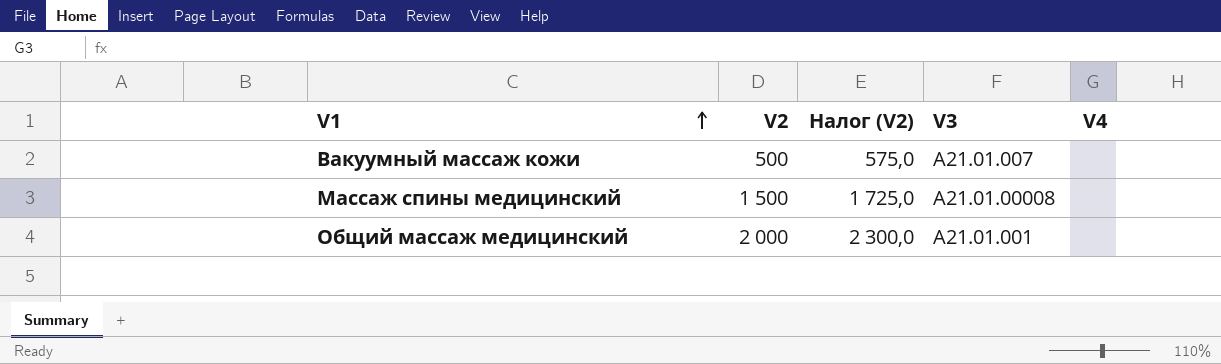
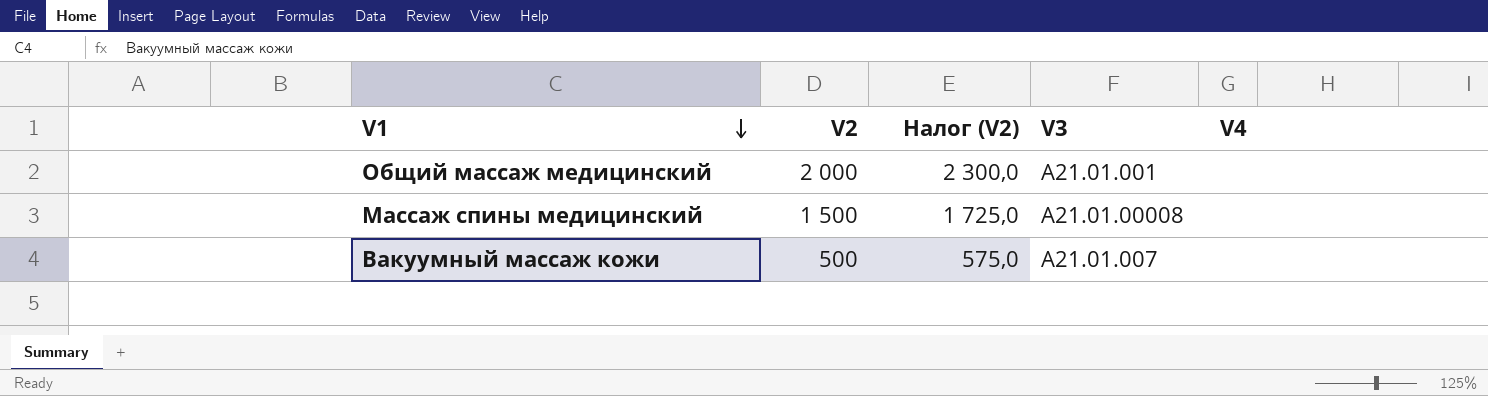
row order: V1 ascending -> V1 descending

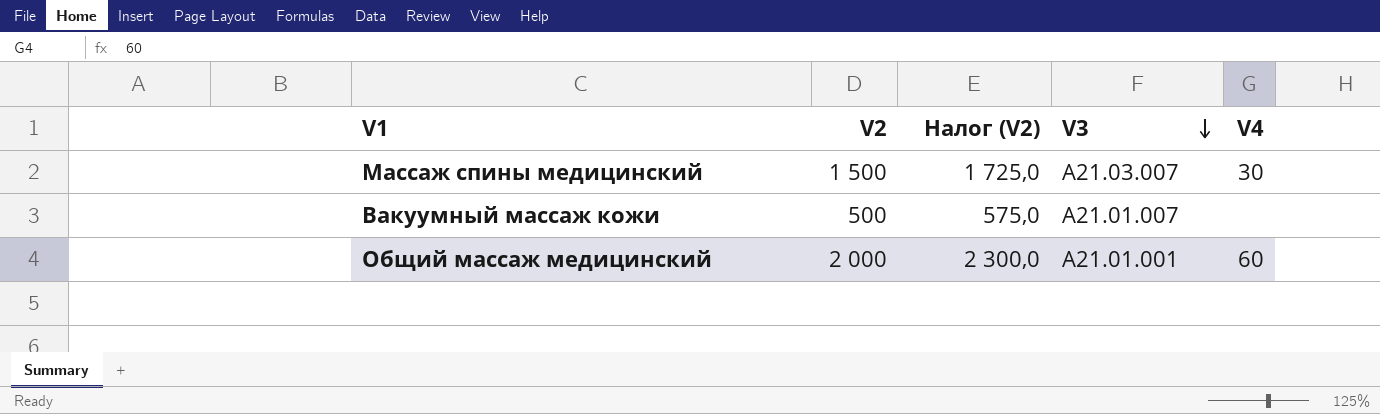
row order: V1 descending -> V3 descending
Массаж спины медицинский | V3: А21.01.00008 -> A21.03.007
Массаж спины медицинский | V4: none -> 30
Общий массаж медицинский | V4: none -> 60

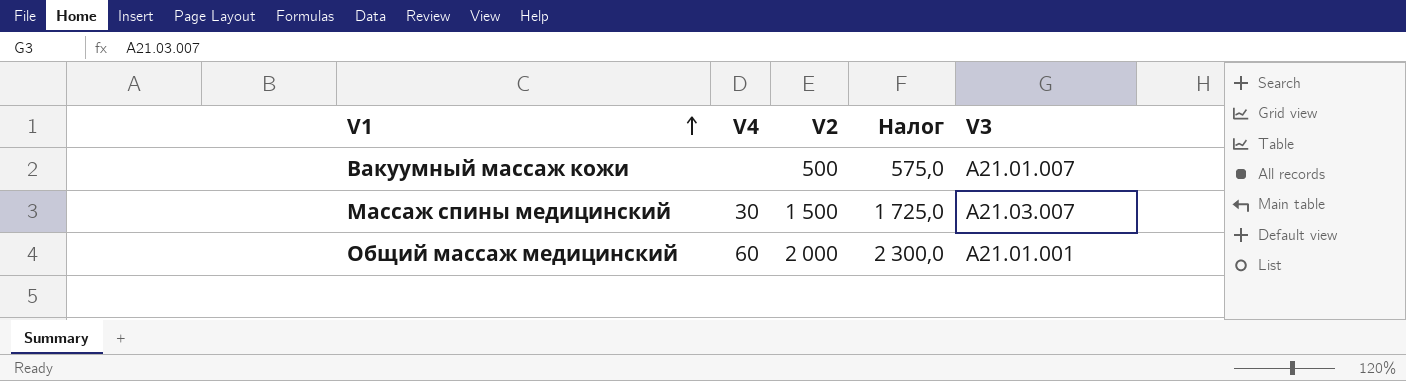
row order: V3 descending -> V1 ascending
column V4 | position: 5 -> 2
column name: Налог (V2) -> Налог

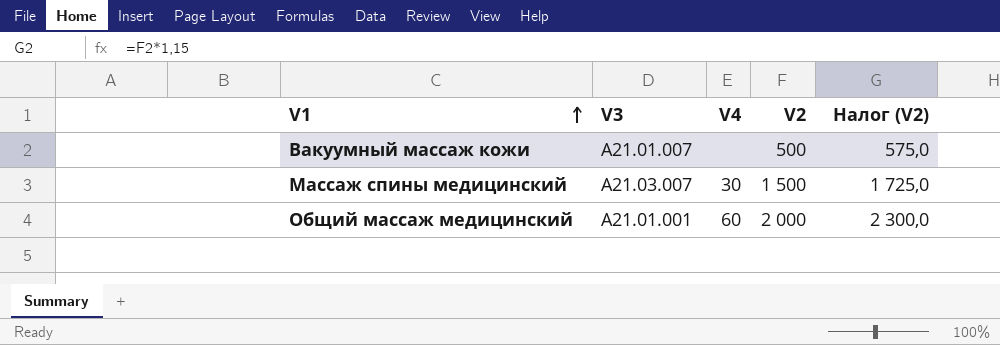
column V3 | position: 5 -> 2
column name: Налог -> Налог (V2)

